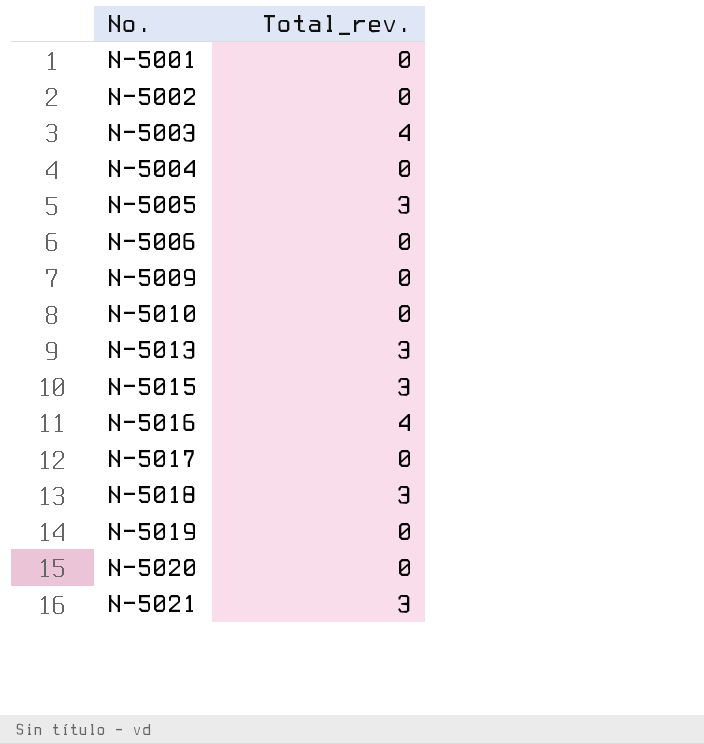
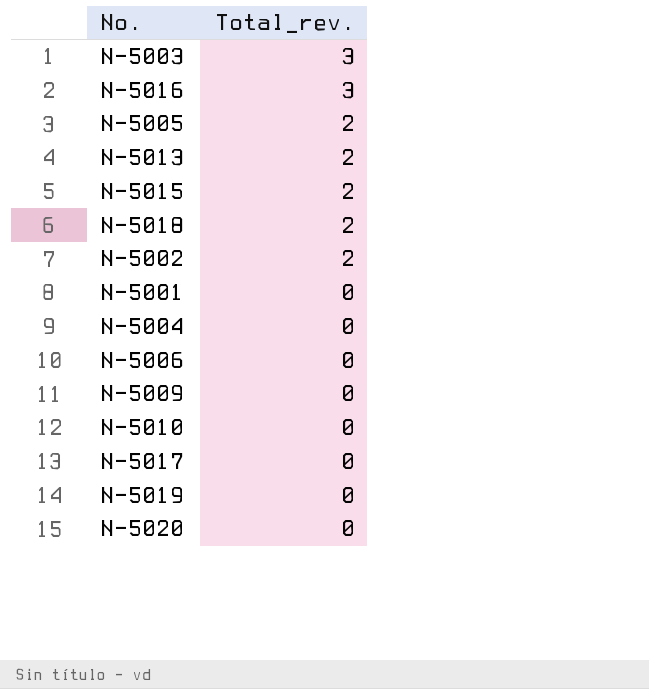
row order: No. ascending -> Total_rev. descending
row N-5021: 3 -> none
N-5003 | Total_rev.: 4 -> 3
N-5016 | Total_rev.: 4 -> 3
N-5005 | Total_rev.: 3 -> 2
N-5013 | Total_rev.: 3 -> 2
N-5015 | Total_rev.: 3 -> 2
N-5018 | Total_rev.: 3 -> 2
N-5002 | Total_rev.: 0 -> 2

